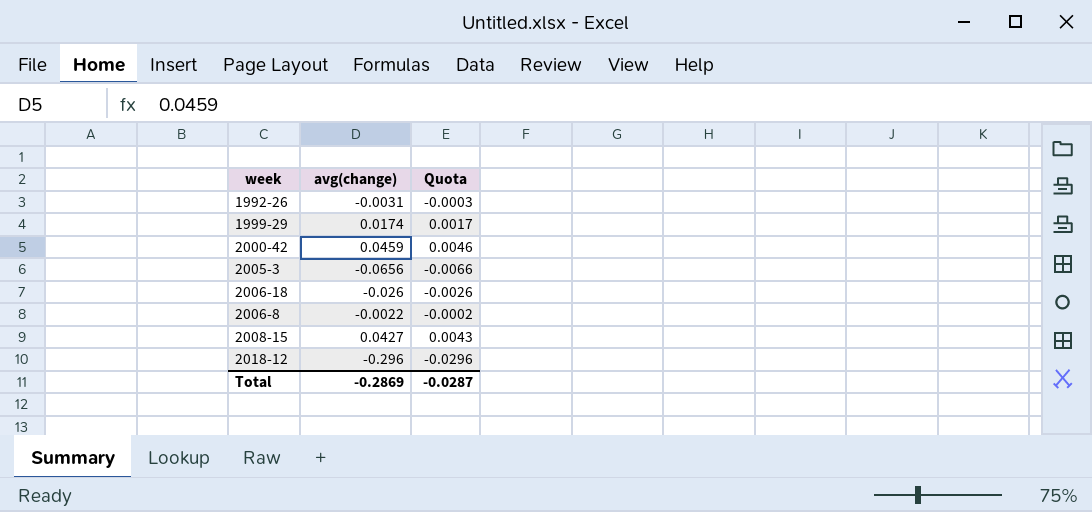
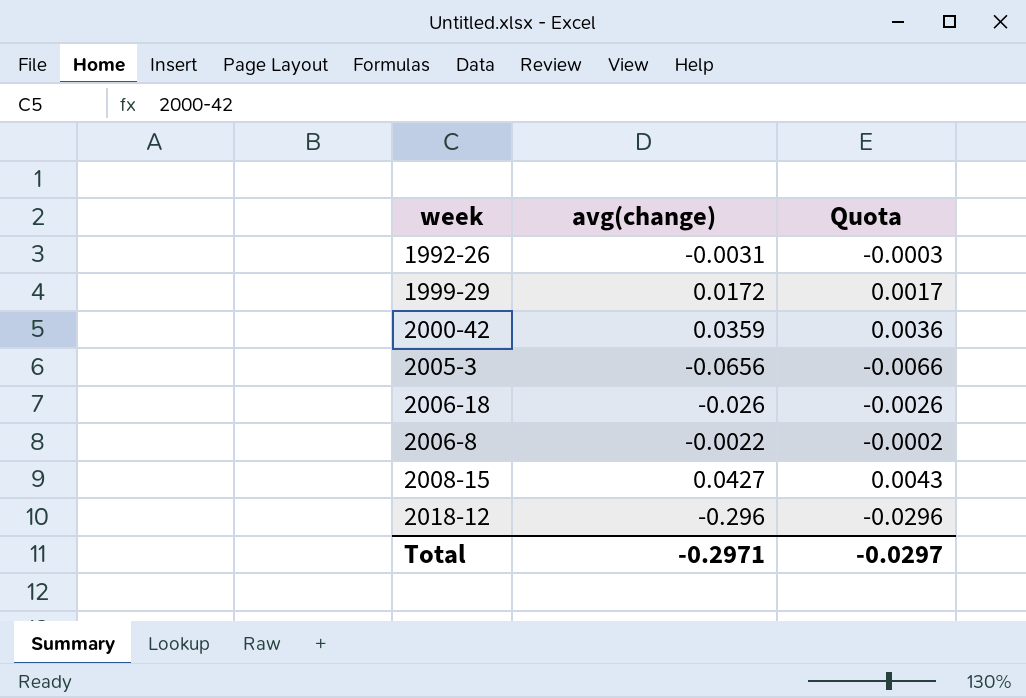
1999-29 | avg(change): 0.0174 -> 0.0172
2000-42 | avg(change): 0.0459 -> 0.0359
2000-42 | Quota: 0.0046 -> 0.0036
Total | avg(change): -0.2869 -> -0.2971
Total | Quota: -0.0287 -> -0.0297

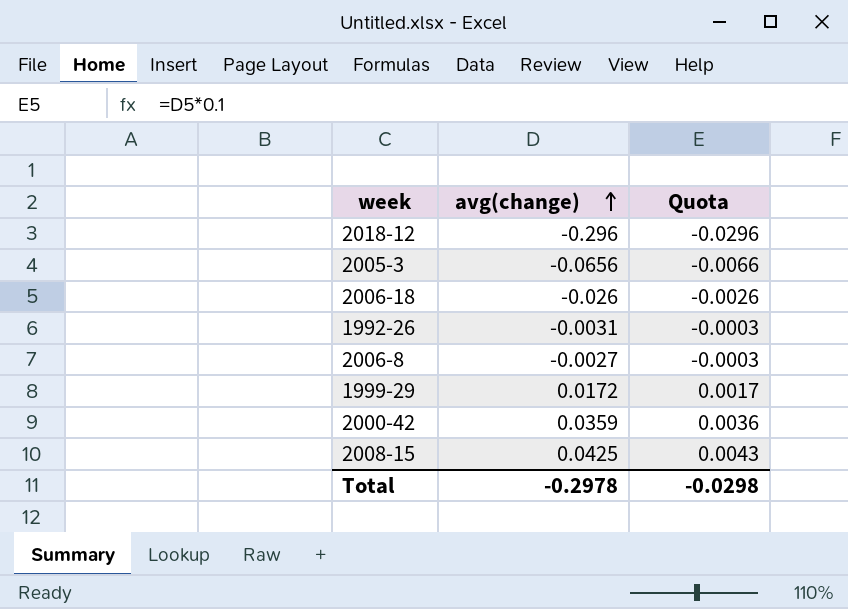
row order: none -> avg(change) ascending
2006-8 | avg(change): -0.0022 -> -0.0027
2006-8 | Quota: -0.0002 -> -0.0003
2008-15 | avg(change): 0.0427 -> 0.0425
Total | avg(change): -0.2971 -> -0.2978
Total | Quota: -0.0297 -> -0.0298

